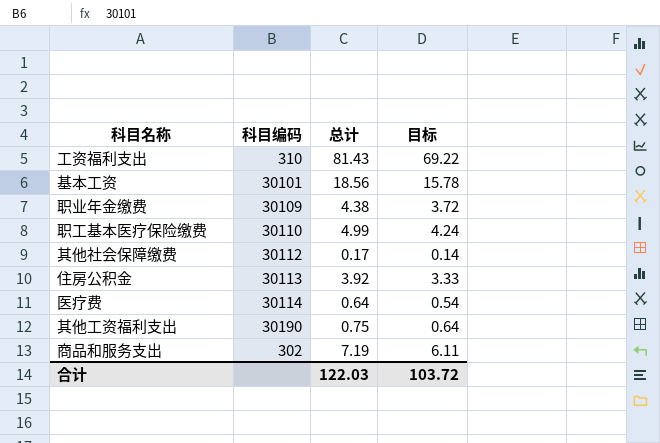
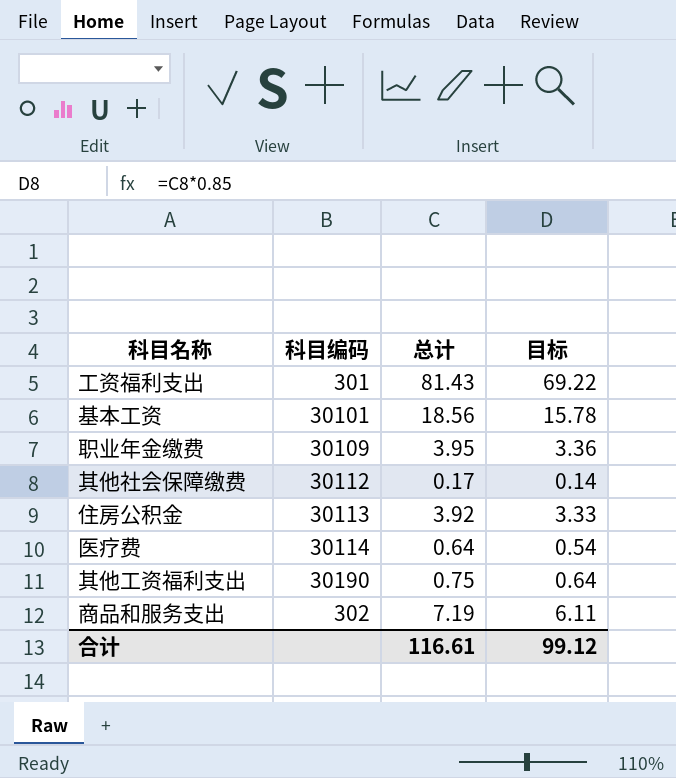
row 职工基本医疗保险缴费: 30110 | 4.99 | 4.24 -> none
工资福利支出 | 科目编码: 310 -> 301
职业年金缴费 | 总计: 4.38 -> 3.95
职业年金缴费 | 目标: 3.72 -> 3.36
合计 | 总计: 122.03 -> 116.61
合计 | 目标: 103.72 -> 99.12

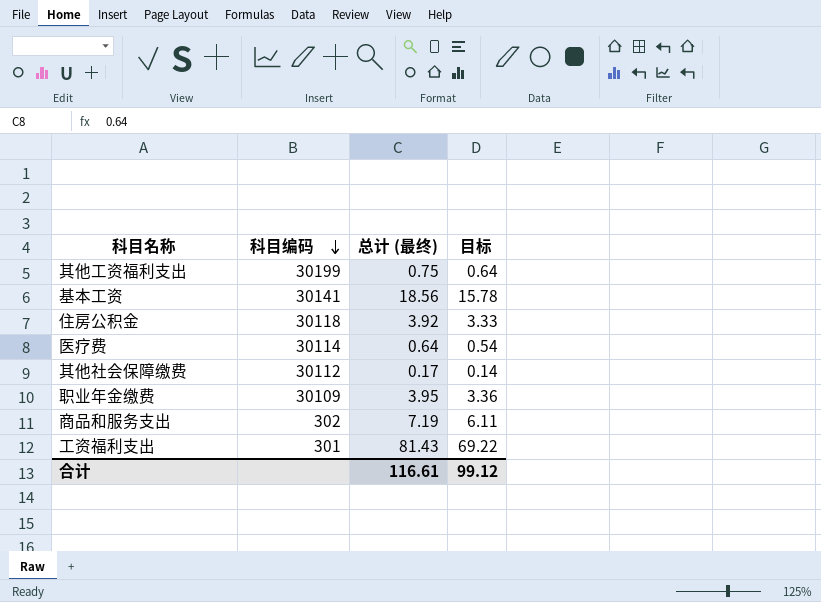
row order: none -> 科目编码 descending
column name: 总计 -> 总计 (最终)
其他工资福利支出 | 科目编码: 30190 -> 30199
基本工资 | 科目编码: 30101 -> 30141
住房公积金 | 科目编码: 30113 -> 30118

